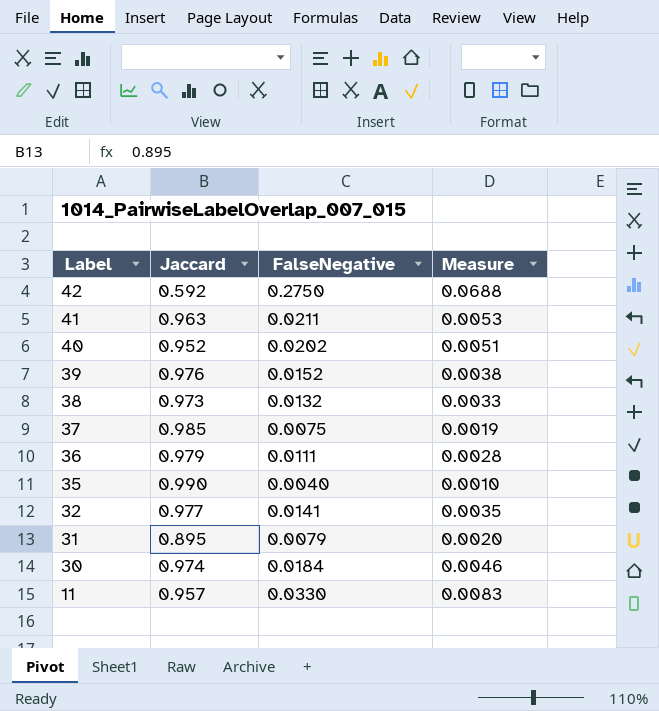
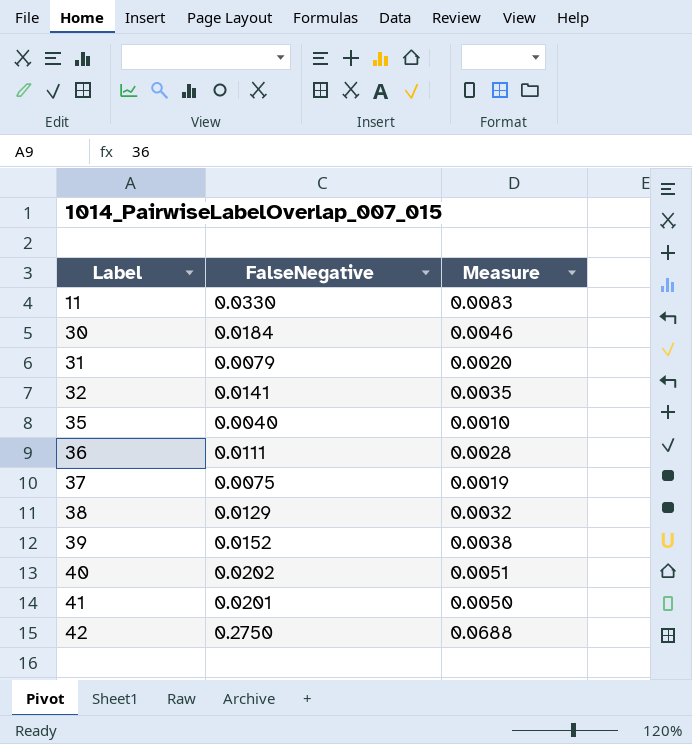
row order: Label descending -> Label ascending
column Jaccard | position: 2 -> none
38 | FalseNegative: 0.0132 -> 0.0129
38 | Measure: 0.0033 -> 0.0032
41 | FalseNegative: 0.0211 -> 0.0201
41 | Measure: 0.0053 -> 0.0050

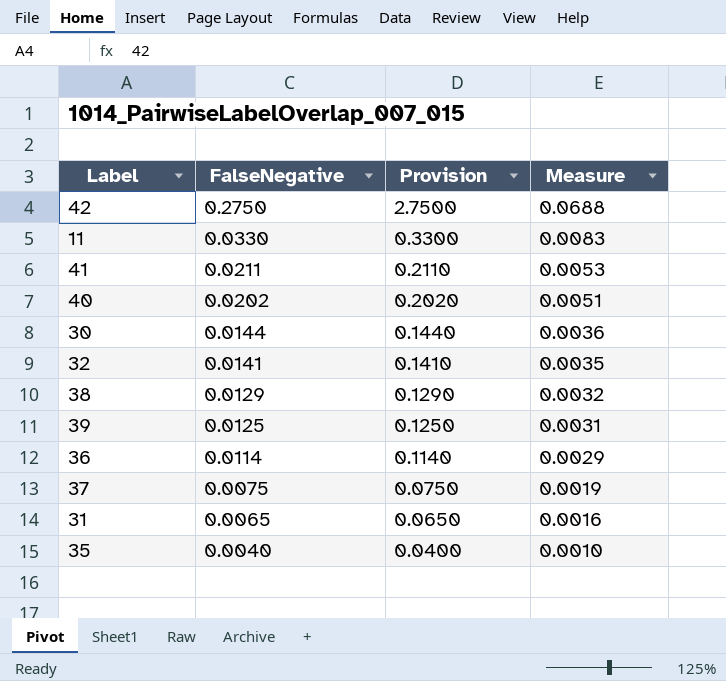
row order: Label ascending -> FalseNegative descending
column Provision | formula: none -> [FalseNegative] * 10
41 | FalseNegative: 0.0201 -> 0.0211
41 | Measure: 0.0050 -> 0.0053
30 | FalseNegative: 0.0184 -> 0.0144
30 | Measure: 0.0046 -> 0.0036
39 | FalseNegative: 0.0152 -> 0.0125
39 | Measure: 0.0038 -> 0.0031
36 | FalseNegative: 0.0111 -> 0.0114
36 | Measure: 0.0028 -> 0.0029
31 | FalseNegative: 0.0079 -> 0.0065
31 | Measure: 0.0020 -> 0.0016

